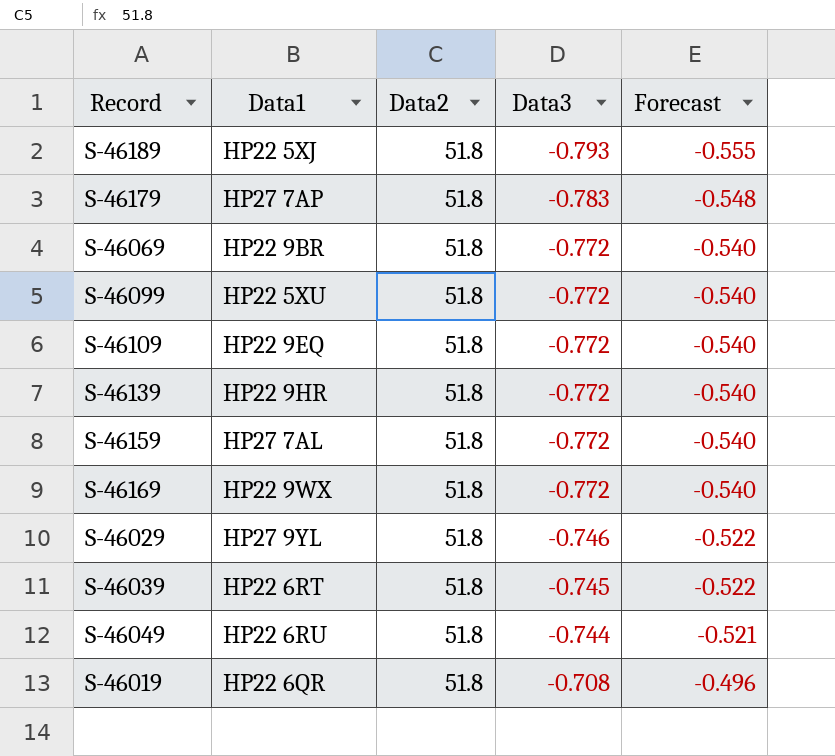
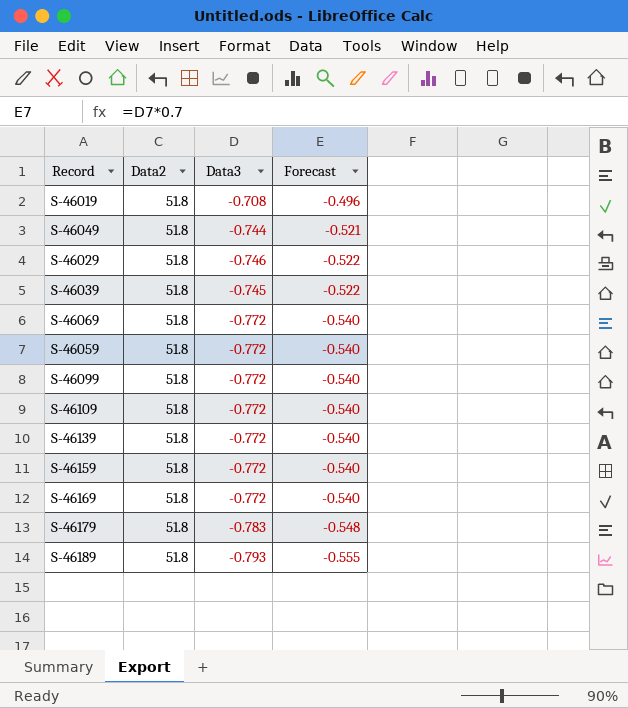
row order: Data3 ascending -> Forecast descending
column Data1 | position: 2 -> none
row S-46059: none -> 51.8 | -0.772 | -0.540

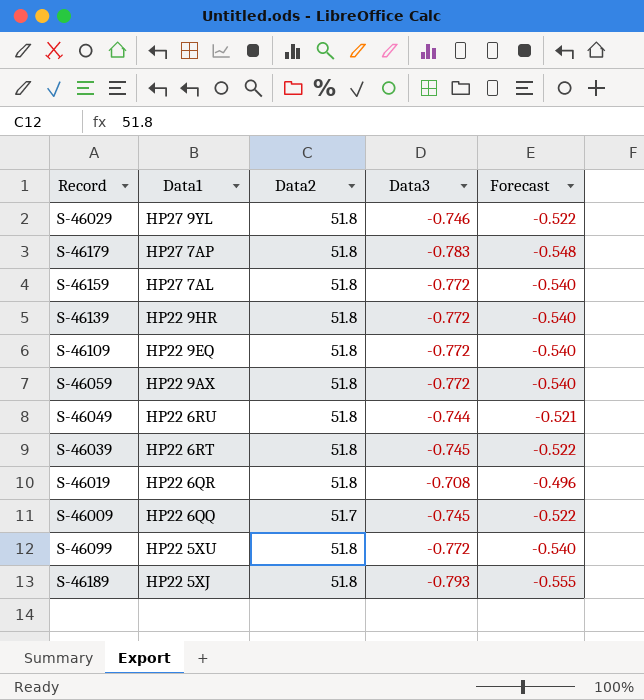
row order: Forecast descending -> Data1 descending
column Data1 | position: none -> 2
row S-46069: 51.8 | -0.772 | -0.540 -> none
row S-46169: 51.8 | -0.772 | -0.540 -> none
row S-46009: none -> HP22 6QQ | 51.7 | -0.745 | -0.522

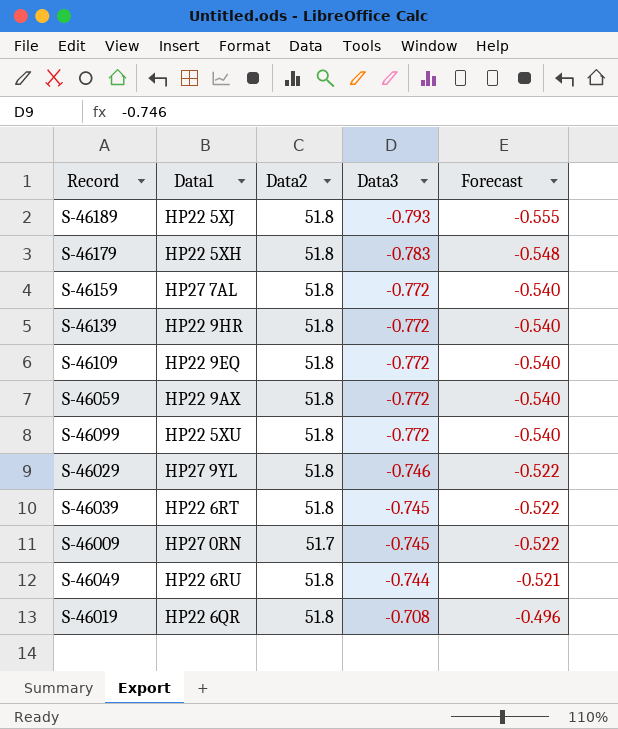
row order: Data1 descending -> Data3 ascending
S-46179 | Data1: HP27 7AP -> HP22 5XH
S-46009 | Data1: HP22 6QQ -> HP27 0RN

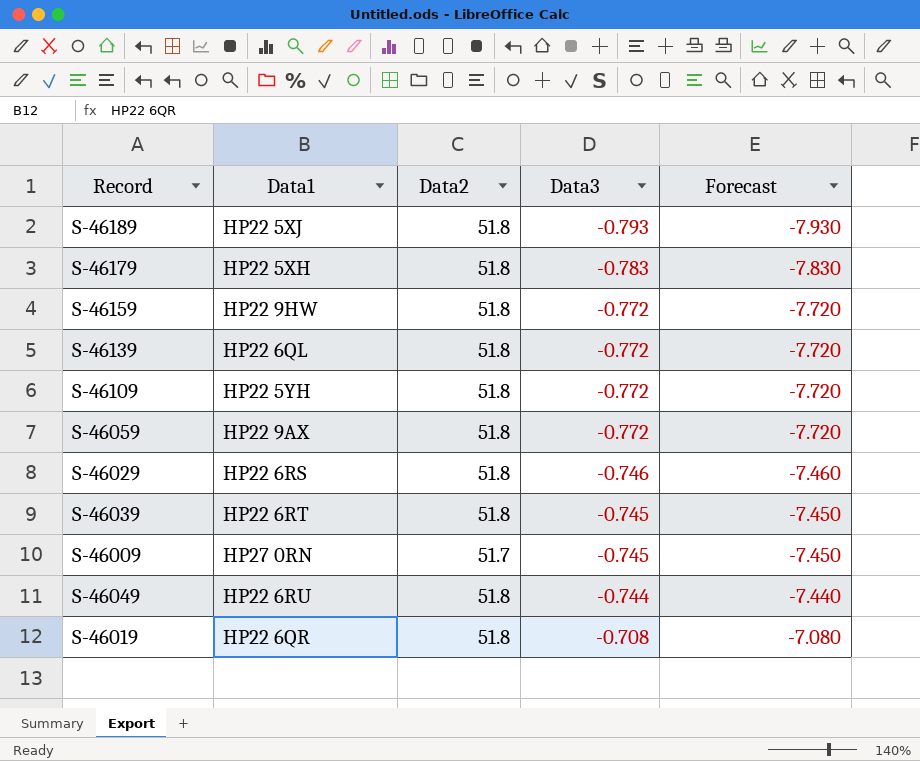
column Forecast | formula: [Data3] * 0.7 -> [Data3] * 10
row S-46099: HP22 5XU | 51.8 | -0.772 | -0.540 -> none
S-46159 | Data1: HP27 7AL -> HP22 9HW
S-46139 | Data1: HP22 9HR -> HP22 6QL
S-46109 | Data1: HP22 9EQ -> HP22 5YH
S-46029 | Data1: HP27 9YL -> HP22 6RS

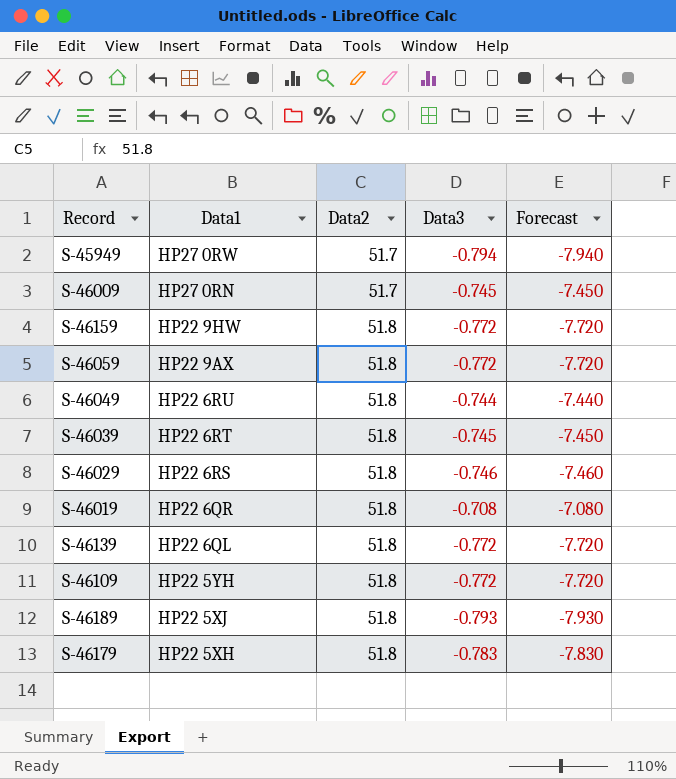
row order: Data3 ascending -> Data1 descending
row S-45949: none -> HP27 0RW | 51.7 | -0.794 | -7.940

